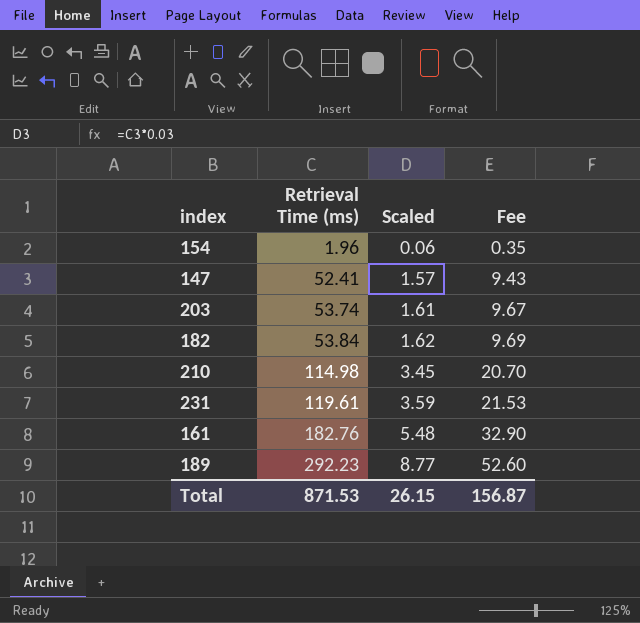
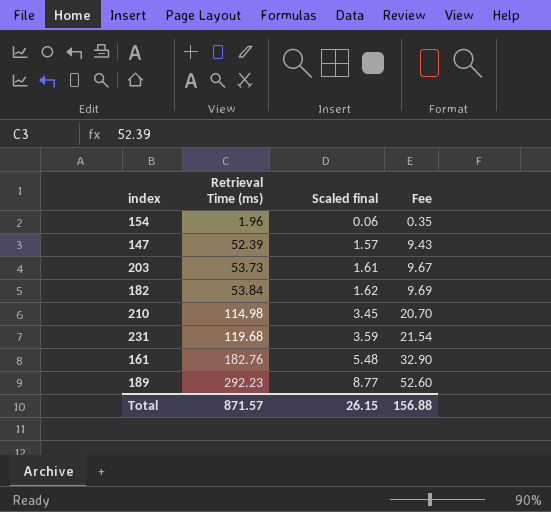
column name: Scaled -> Scaled final
147 | Retrieval Time (ms): 52.41 -> 52.39
203 | Retrieval Time (ms): 53.74 -> 53.73
231 | Retrieval Time (ms): 119.61 -> 119.68
231 | Fee: 21.53 -> 21.54
Total | Retrieval Time (ms): 871.53 -> 871.57
Total | Fee: 156.87 -> 156.88

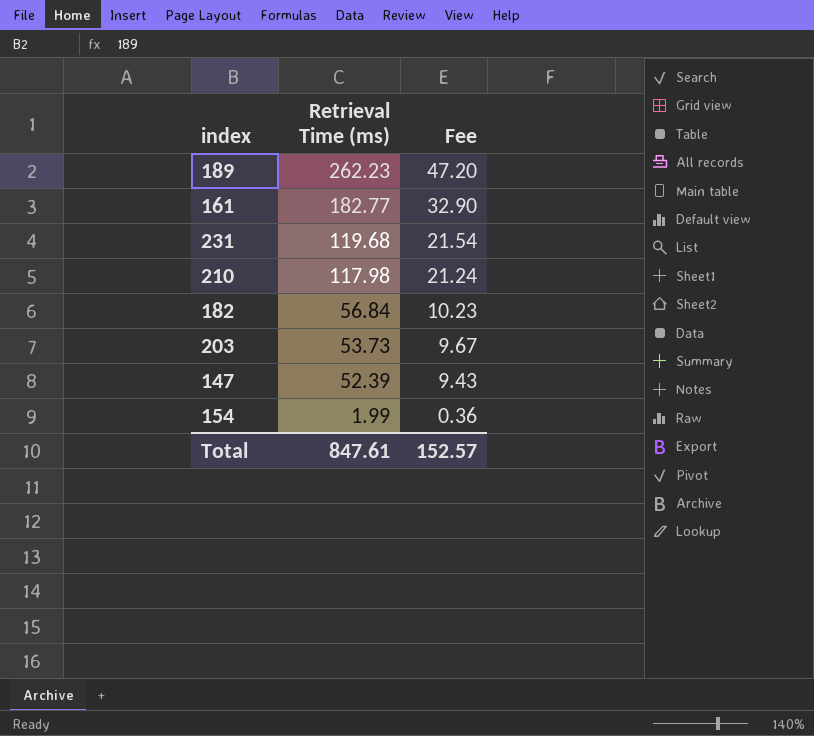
row order: Retrieval Time (ms) ascending -> Retrieval Time (ms) descending
column Scaled final | formula: [Retrieval Time (ms)] * 0.03 -> none
189 | Retrieval Time (ms): 292.23 -> 262.23
189 | Fee: 52.60 -> 47.20
161 | Retrieval Time (ms): 182.76 -> 182.77
210 | Retrieval Time (ms): 114.98 -> 117.98
210 | Fee: 20.70 -> 21.24
182 | Retrieval Time (ms): 53.84 -> 56.84
182 | Fee: 9.69 -> 10.23
154 | Retrieval Time (ms): 1.96 -> 1.99
154 | Fee: 0.35 -> 0.36
Total | Retrieval Time (ms): 871.57 -> 847.61
Total | Fee: 156.88 -> 152.57

